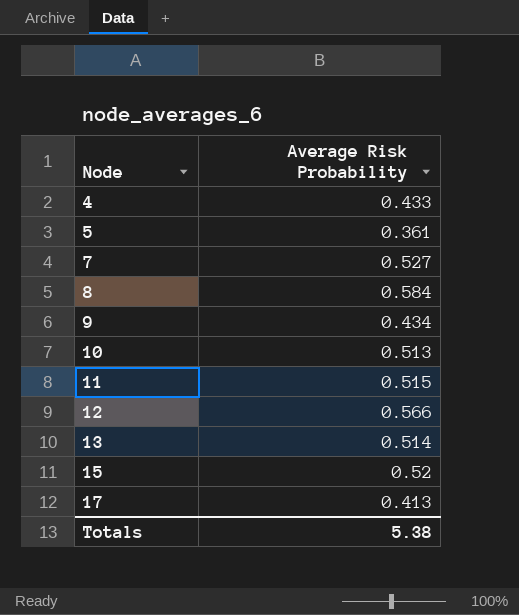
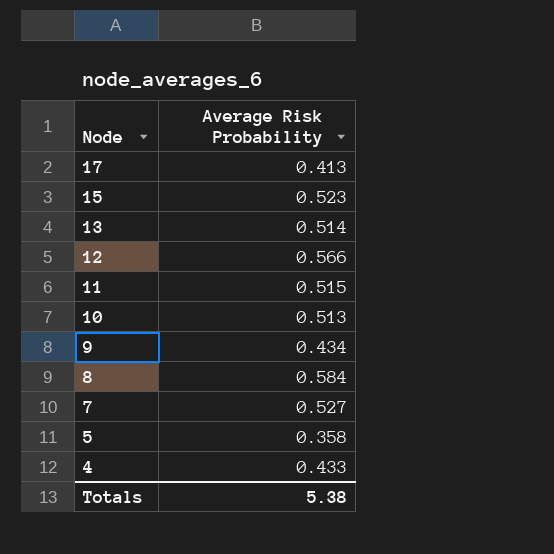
row order: Node ascending -> Node descending
15 | Average Risk Probability: 0.52 -> 0.523
5 | Average Risk Probability: 0.361 -> 0.358

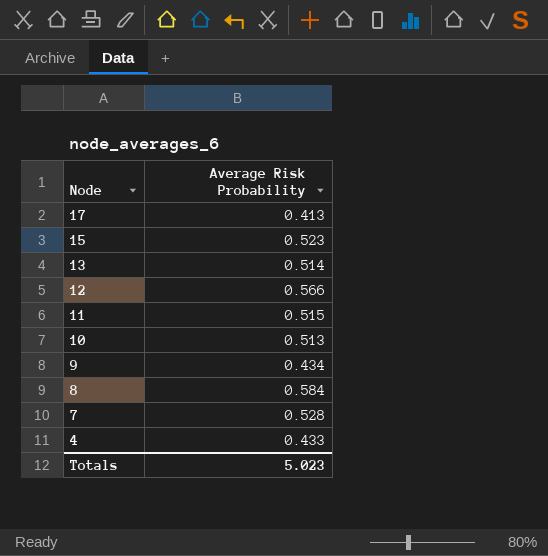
row 5: 0.358 -> none
7 | Average Risk Probability: 0.527 -> 0.528
Totals | Average Risk Probability: 5.38 -> 5.023

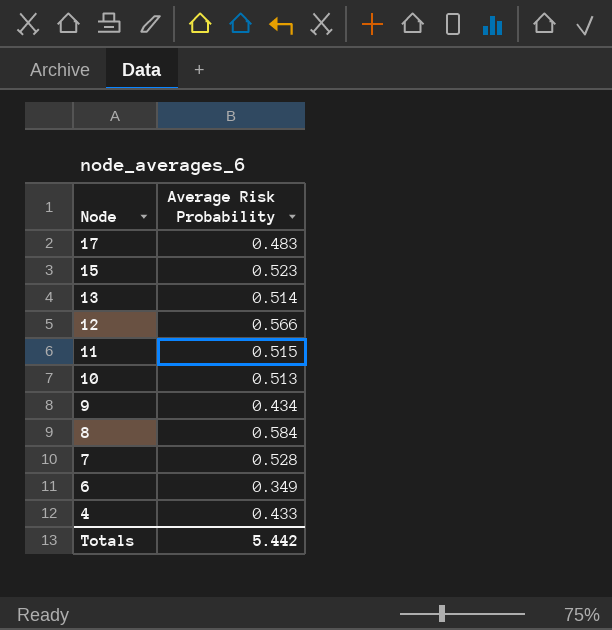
17 | Average Risk Probability: 0.413 -> 0.483
row 6: none -> 0.349
Totals | Average Risk Probability: 5.023 -> 5.442

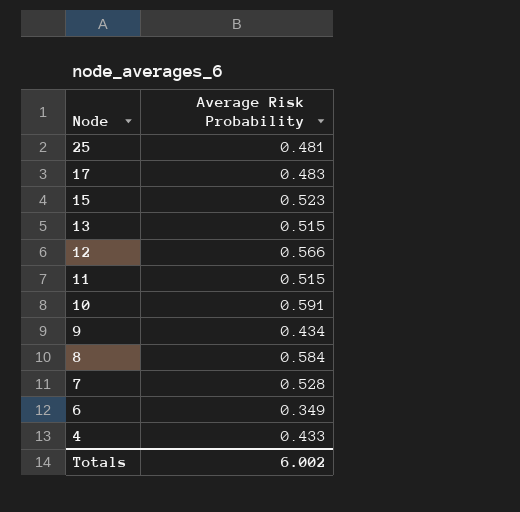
row 25: none -> 0.481
13 | Average Risk Probability: 0.514 -> 0.515
10 | Average Risk Probability: 0.513 -> 0.591
Totals | Average Risk Probability: 5.442 -> 6.002

